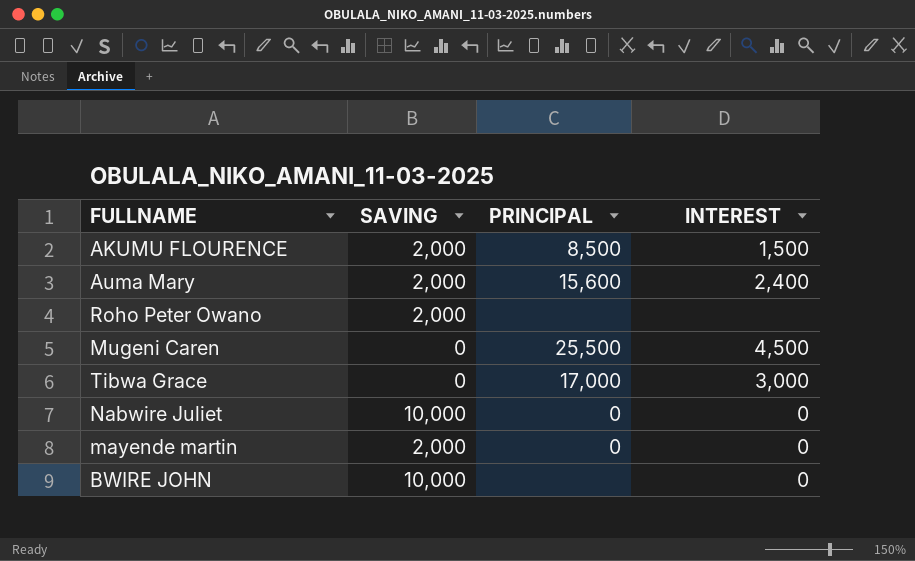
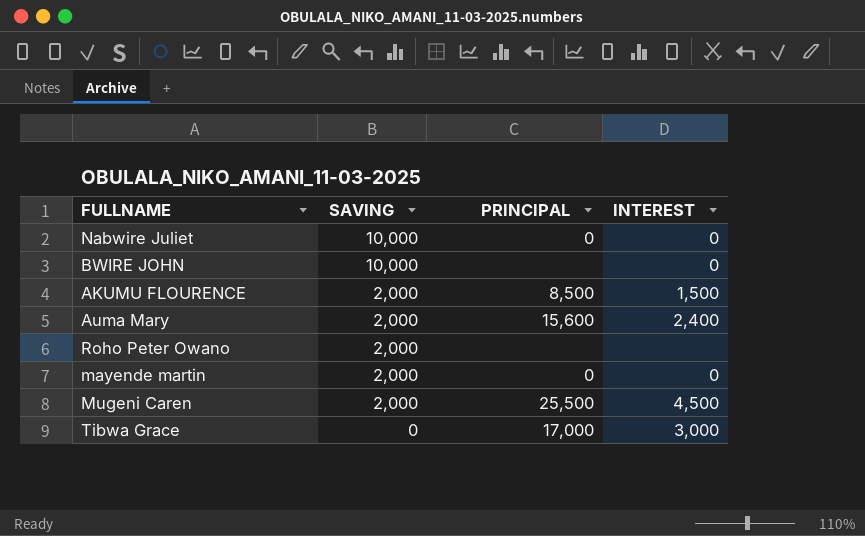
row order: none -> SAVING descending
Mugeni Caren | SAVING: 0 -> 2,000

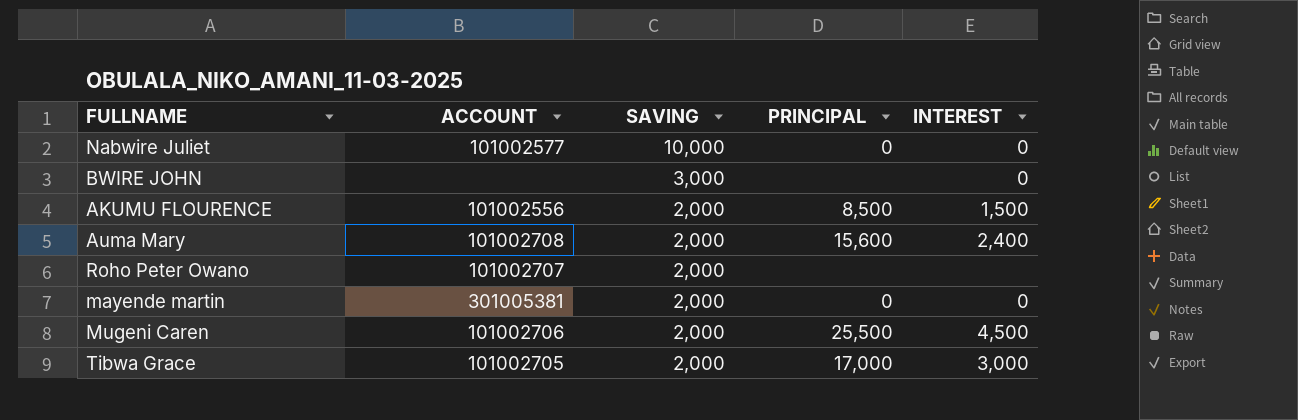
column ACCOUNT | position: none -> 2
BWIRE JOHN | SAVING: 10,000 -> 3,000
Tibwa Grace | SAVING: 0 -> 2,000

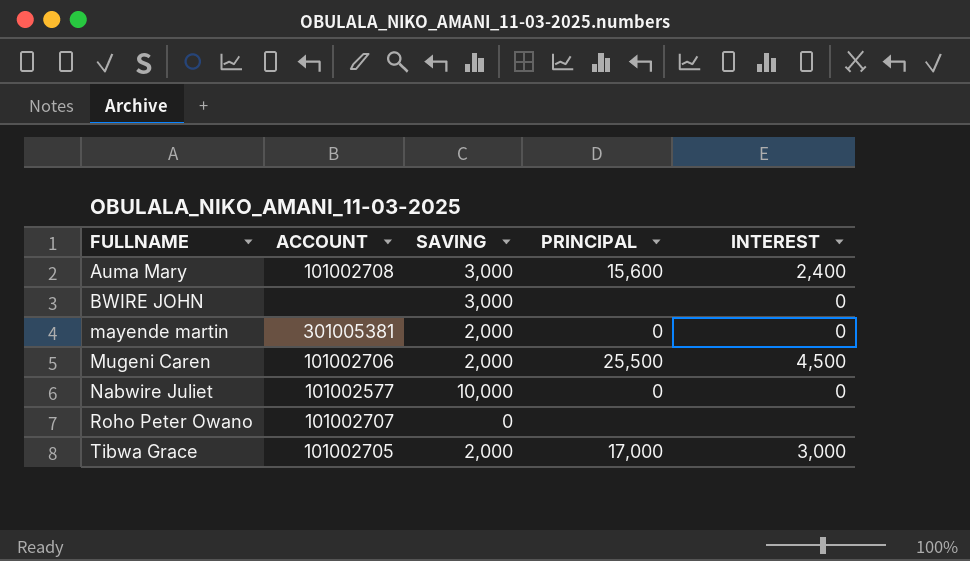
row order: SAVING descending -> FULLNAME ascending
row AKUMU FLOURENCE: 101002556 | 2,000 | 8,500 | 1,500 -> none
Auma Mary | SAVING: 2,000 -> 3,000
Roho Peter Owano | SAVING: 2,000 -> 0

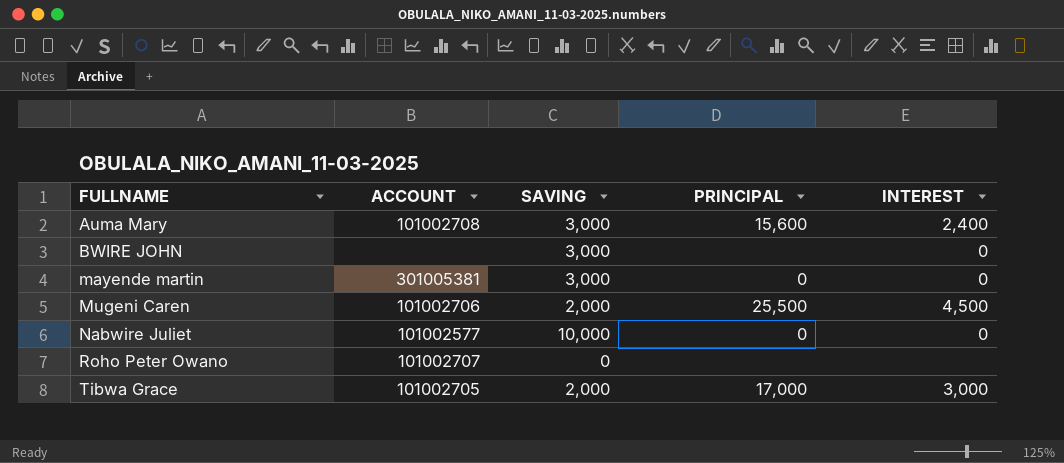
mayende martin | SAVING: 2,000 -> 3,000

